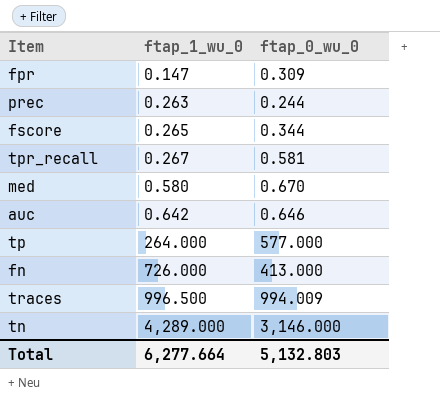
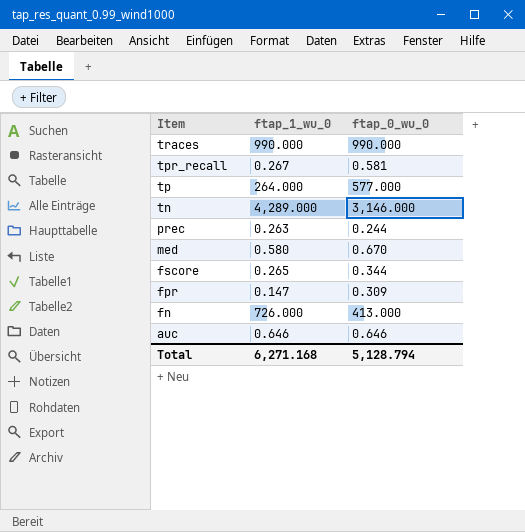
row order: ftap_1_wu_0 ascending -> Item descending
traces | ftap_1_wu_0: 996.500 -> 990.000
traces | ftap_0_wu_0: 994.009 -> 990.000
auc | ftap_1_wu_0: 0.642 -> 0.646
Total | ftap_1_wu_0: 6,277.664 -> 6,271.168
Total | ftap_0_wu_0: 5,132.803 -> 5,128.794

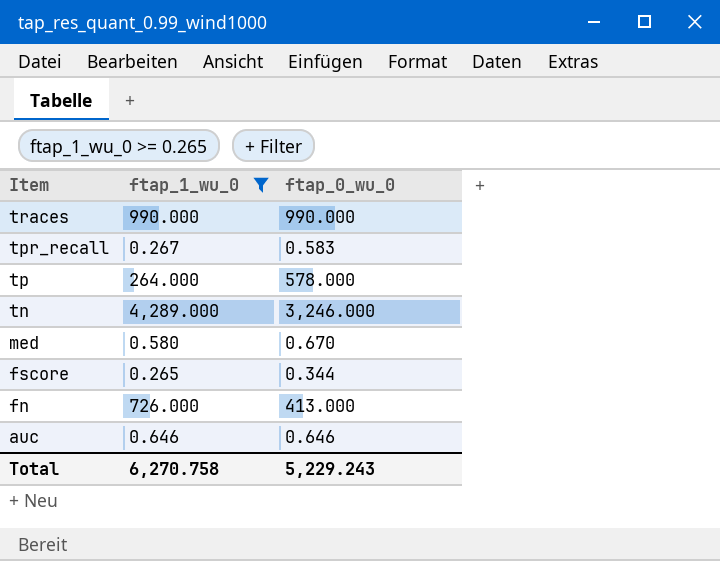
filter: none -> ftap_1_wu_0 >= 0.265
tpr_recall | ftap_0_wu_0: 0.581 -> 0.583
tp | ftap_0_wu_0: 577.000 -> 578.000
tn | ftap_0_wu_0: 3,146.000 -> 3,246.000
Total | ftap_1_wu_0: 6,271.168 -> 6,270.758
Total | ftap_0_wu_0: 5,128.794 -> 5,229.243

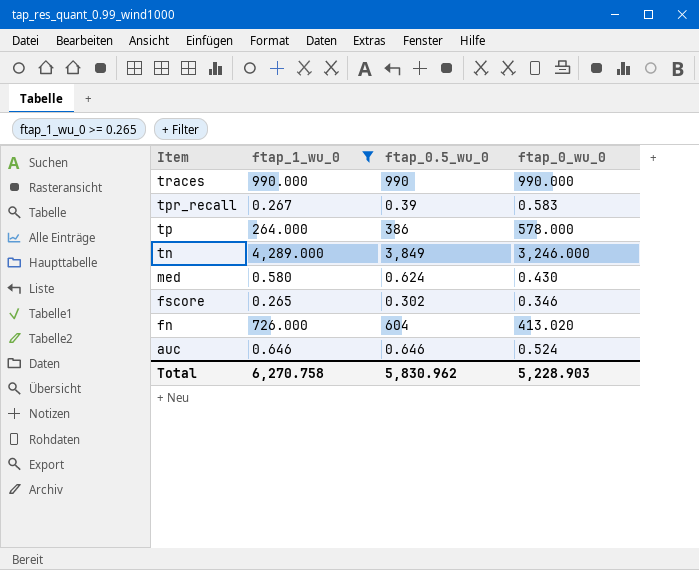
column ftap_0.5_wu_0 | position: none -> 3
med | ftap_0_wu_0: 0.670 -> 0.430
fscore | ftap_0_wu_0: 0.344 -> 0.346
fn | ftap_0_wu_0: 413.000 -> 413.020
auc | ftap_0_wu_0: 0.646 -> 0.524
Total | ftap_0_wu_0: 5,229.243 -> 5,228.903

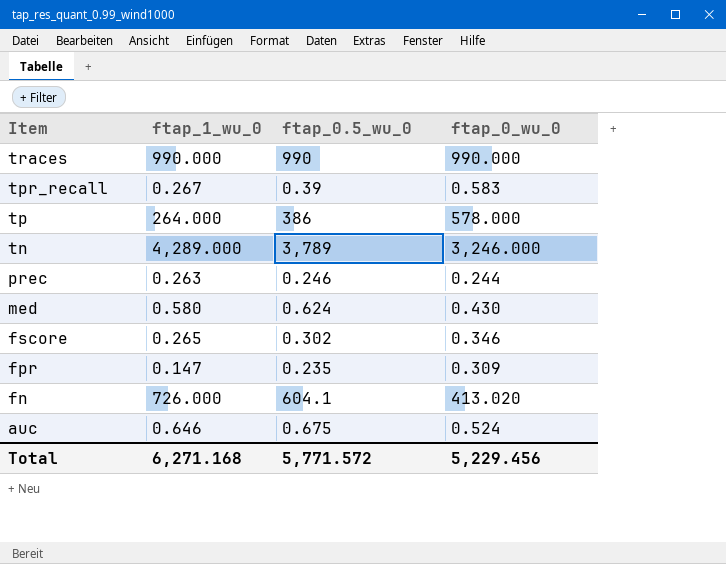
filter: ftap_1_wu_0 >= 0.265 -> none
tn | ftap_0.5_wu_0: 3,849 -> 3,789
fn | ftap_0.5_wu_0: 604 -> 604.1
auc | ftap_0.5_wu_0: 0.646 -> 0.675
Total | ftap_1_wu_0: 6,270.758 -> 6,271.168
Total | ftap_0.5_wu_0: 5,830.962 -> 5,771.572
Total | ftap_0_wu_0: 5,228.903 -> 5,229.456

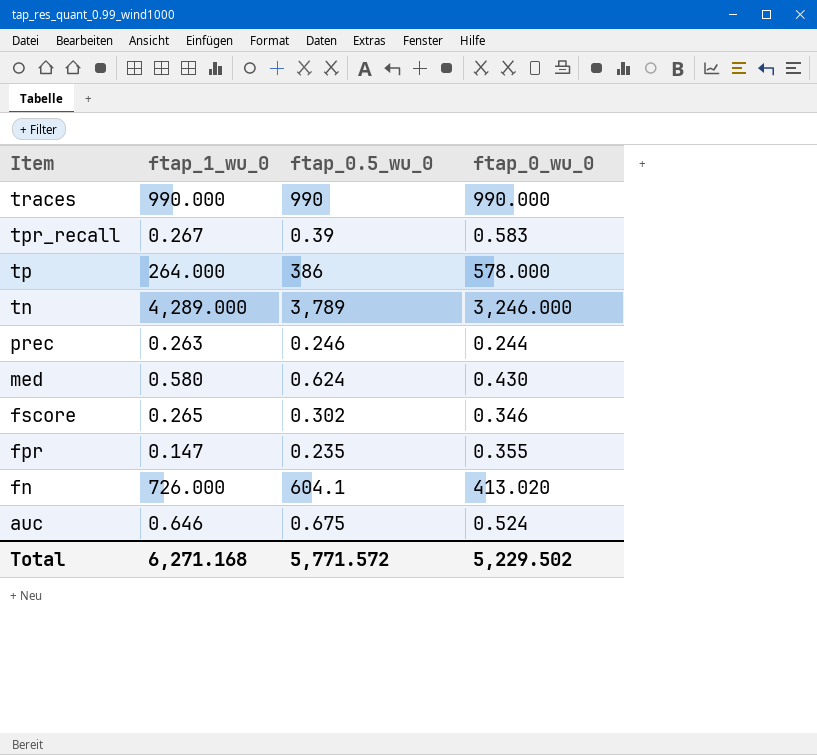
fpr | ftap_0_wu_0: 0.309 -> 0.355
Total | ftap_0_wu_0: 5,229.456 -> 5,229.502

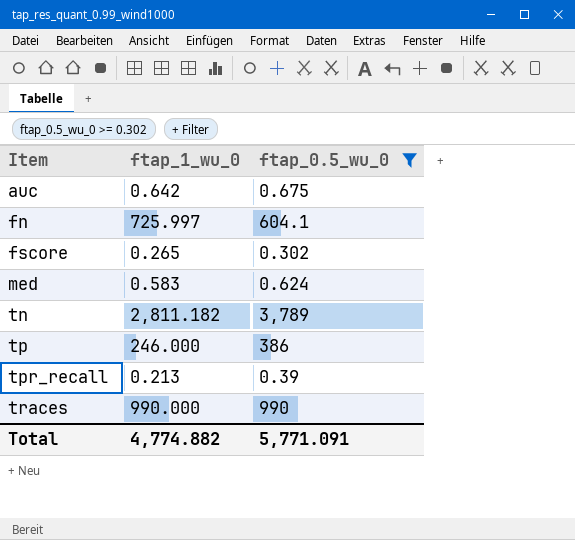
filter: none -> ftap_0.5_wu_0 >= 0.302
row order: Item descending -> Item ascending
column ftap_0_wu_0 | position: 4 -> none
auc | ftap_1_wu_0: 0.646 -> 0.642
fn | ftap_1_wu_0: 726.000 -> 725.997
med | ftap_1_wu_0: 0.580 -> 0.583
tn | ftap_1_wu_0: 4,289.000 -> 2,811.182
tp | ftap_1_wu_0: 264.000 -> 246.000
tpr_recall | ftap_1_wu_0: 0.267 -> 0.213
Total | ftap_1_wu_0: 6,271.168 -> 4,774.882
Total | ftap_0.5_wu_0: 5,771.572 -> 5,771.091

